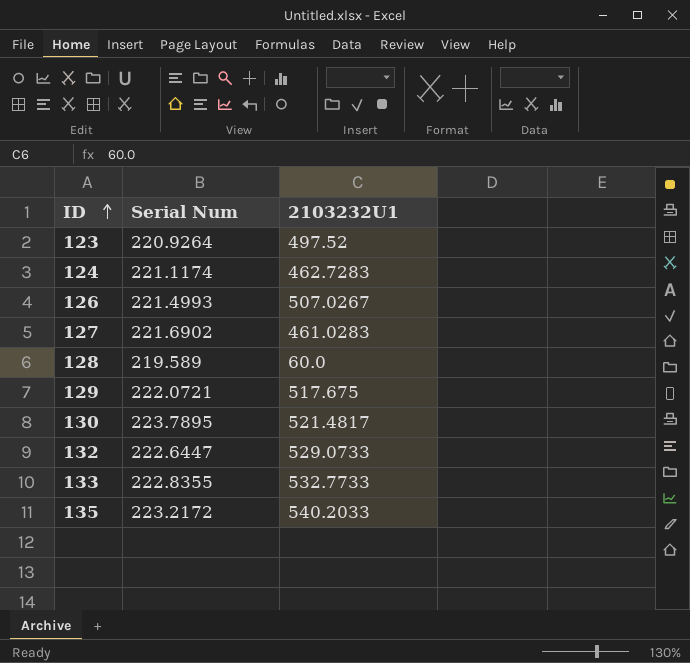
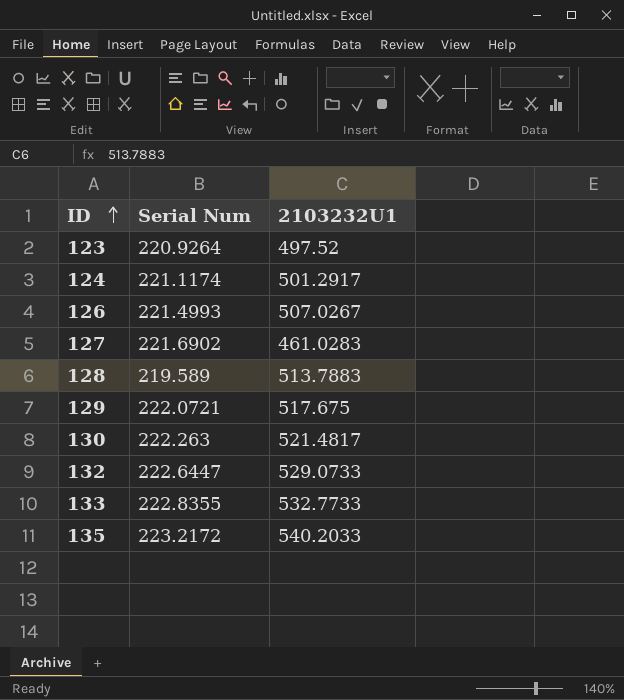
124 | 2103232U1: 462.7283 -> 501.2917
128 | 2103232U1: 60.0 -> 513.7883
130 | Serial Num: 223.7895 -> 222.263

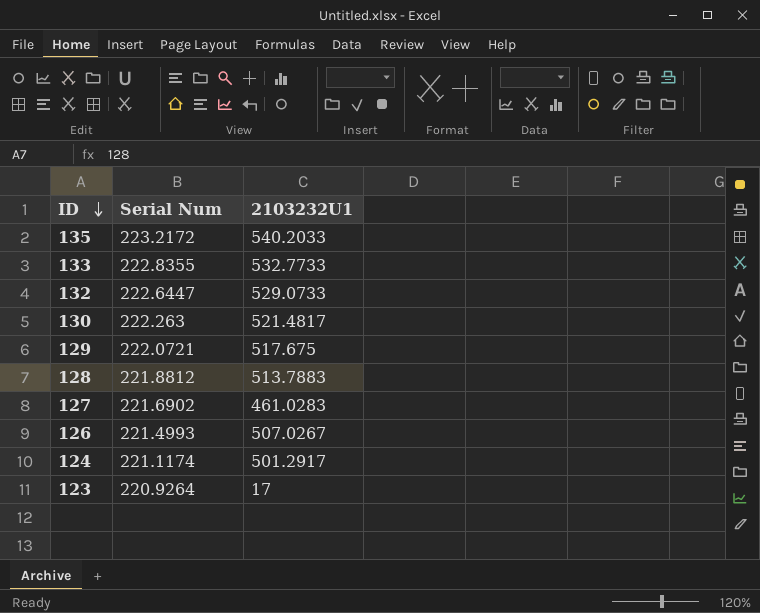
row order: ID ascending -> ID descending
128 | Serial Num: 219.589 -> 221.8812
123 | 2103232U1: 497.52 -> 17

